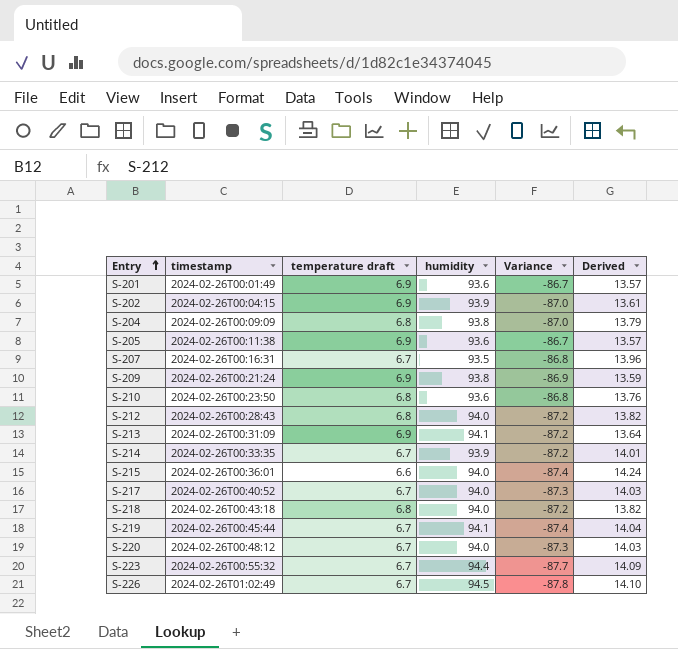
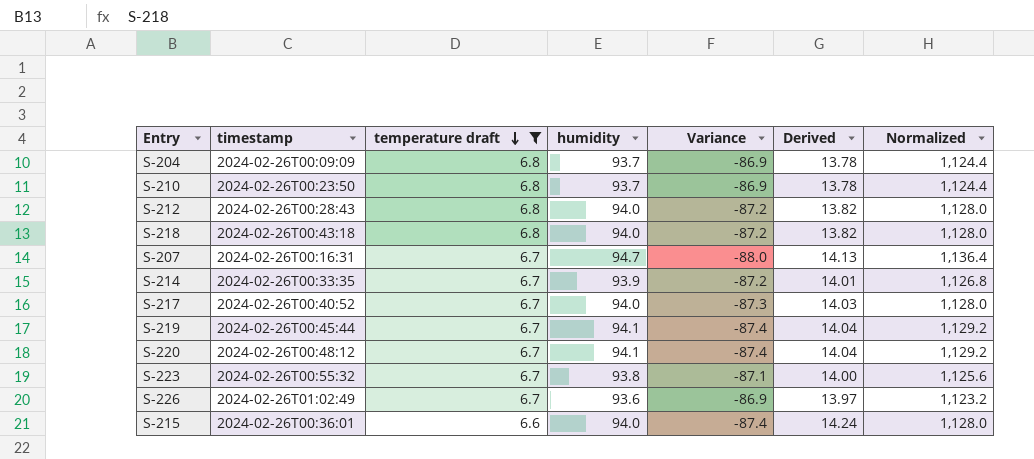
filter: none -> temperature draft != 6.9
row order: Entry ascending -> temperature draft descending
column Normalized | formula: none -> [humidity] * 12
S-204 | humidity: 93.8 -> 93.7
S-204 | Variance: -87.0 -> -86.9
S-204 | Derived: 13.79 -> 13.78
S-210 | humidity: 93.6 -> 93.7
S-210 | Variance: -86.8 -> -86.9
S-210 | Derived: 13.76 -> 13.78
S-207 | humidity: 93.5 -> 94.7
S-207 | Variance: -86.8 -> -88.0
S-207 | Derived: 13.96 -> 14.13
S-220 | humidity: 94.0 -> 94.1
S-220 | Variance: -87.3 -> -87.4
S-220 | Derived: 14.03 -> 14.04
S-223 | humidity: 94.4 -> 93.8
S-223 | Variance: -87.7 -> -87.1
S-223 | Derived: 14.09 -> 14.00
S-226 | humidity: 94.5 -> 93.6
S-226 | Variance: -87.8 -> -86.9
S-226 | Derived: 14.10 -> 13.97

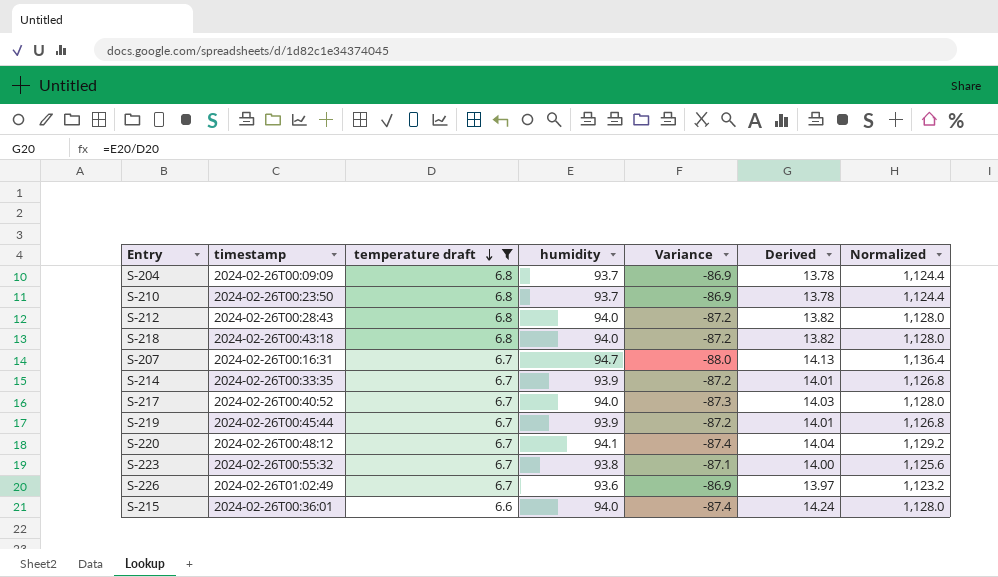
S-219 | humidity: 94.1 -> 93.9
S-219 | Variance: -87.4 -> -87.2
S-219 | Derived: 14.04 -> 14.01
S-219 | Normalized: 1,129.2 -> 1,126.8

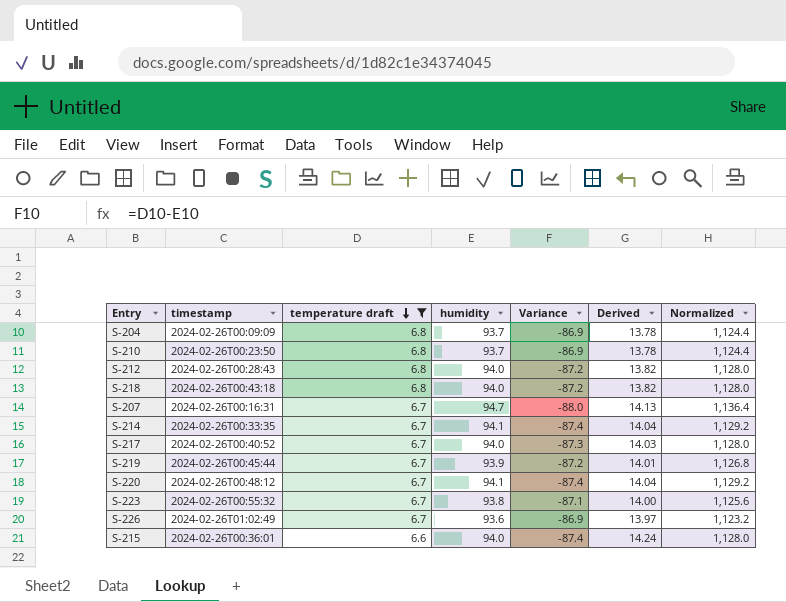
S-214 | humidity: 93.9 -> 94.1
S-214 | Variance: -87.2 -> -87.4
S-214 | Derived: 14.01 -> 14.04
S-214 | Normalized: 1,126.8 -> 1,129.2

